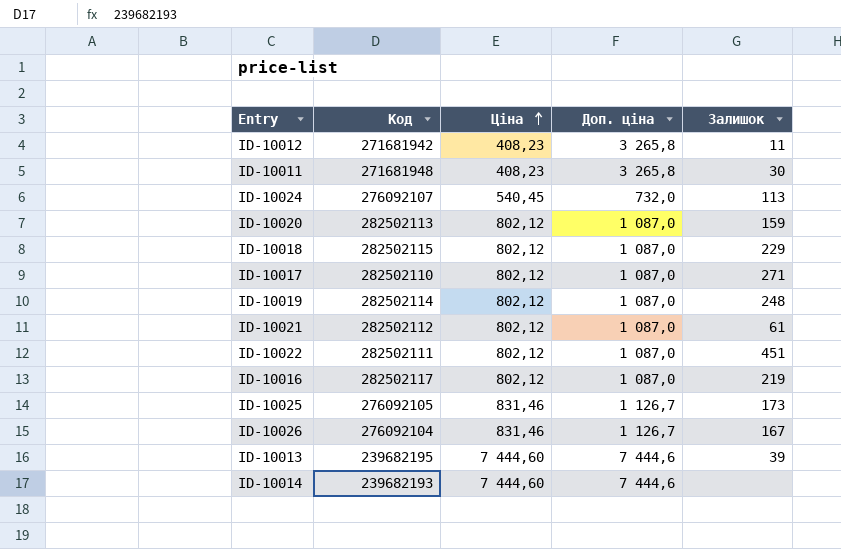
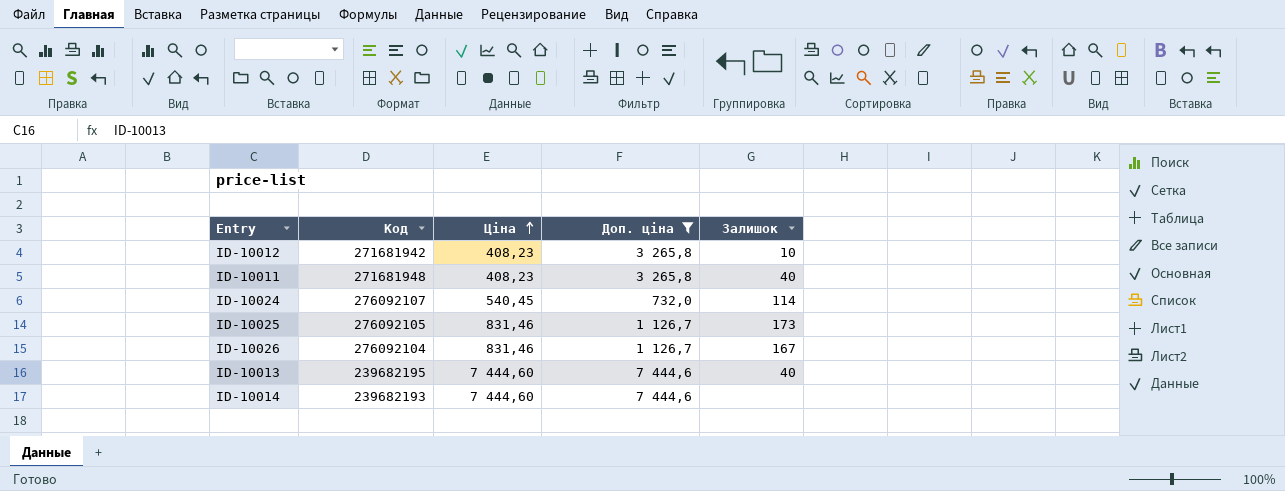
filter: none -> Доп. ціна != 1 087,0
ID-10012 | Залишок: 11 -> 10
ID-10011 | Залишок: 30 -> 40
ID-10024 | Залишок: 113 -> 114
ID-10013 | Залишок: 39 -> 40

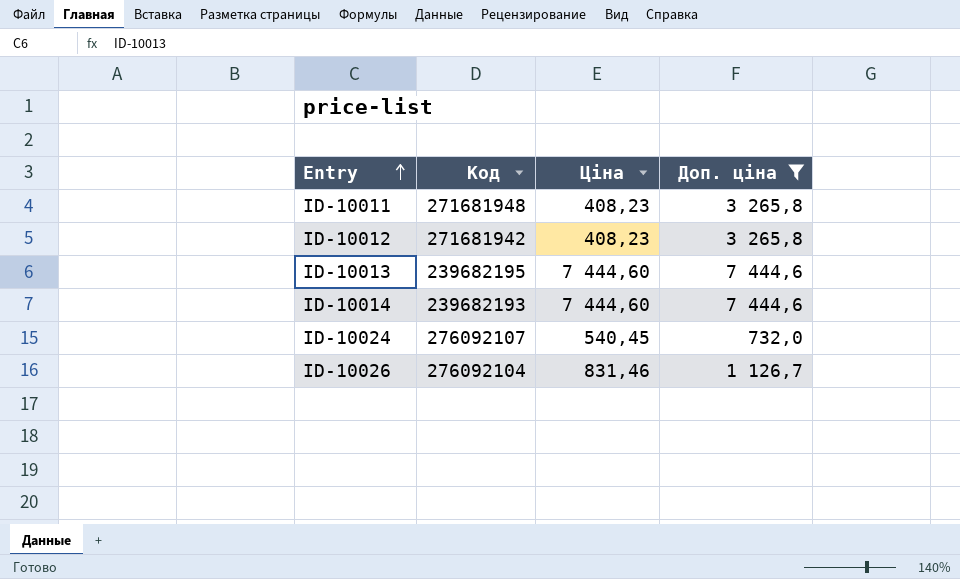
row order: Ціна ascending -> Entry ascending
column Залишок | position: 5 -> none
row ID-10025: 276092105 | 831,46 | 1 126,7 | 173 -> none

